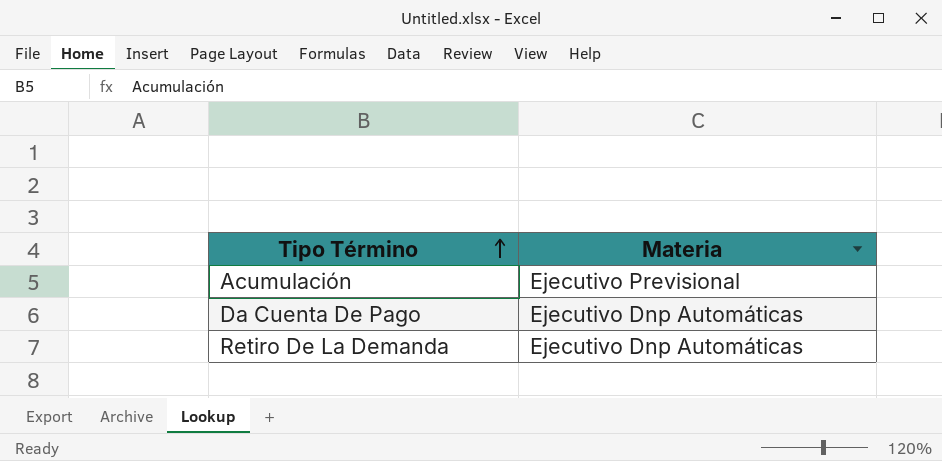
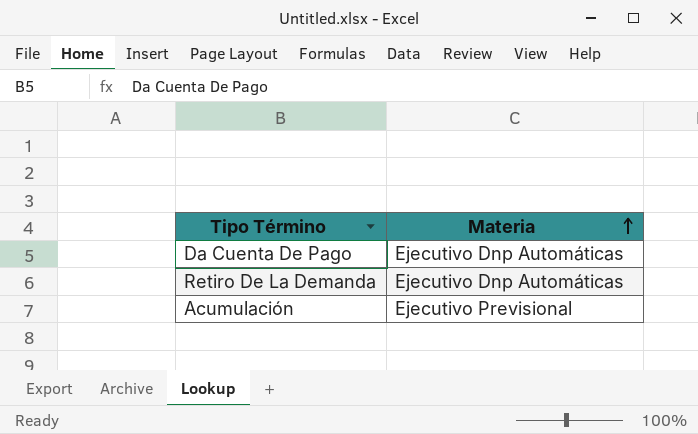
row order: Tipo Término ascending -> Materia ascending

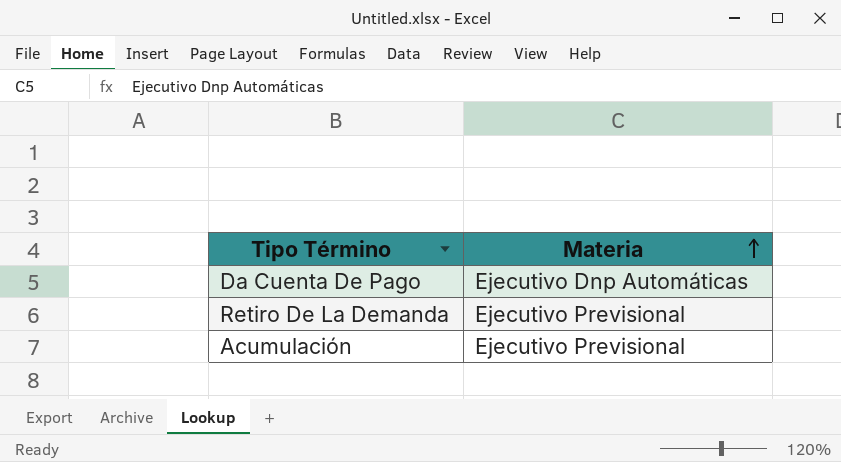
Retiro De La Demanda | Materia: Ejecutivo Dnp Automáticas -> Ejecutivo Previsional

